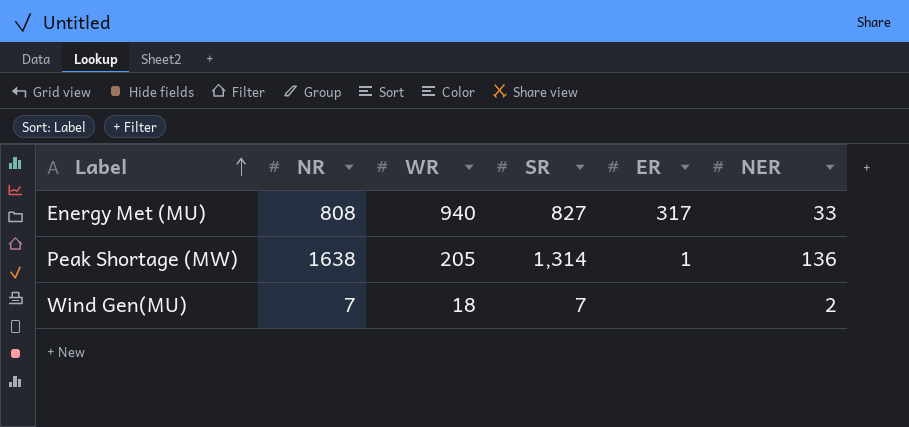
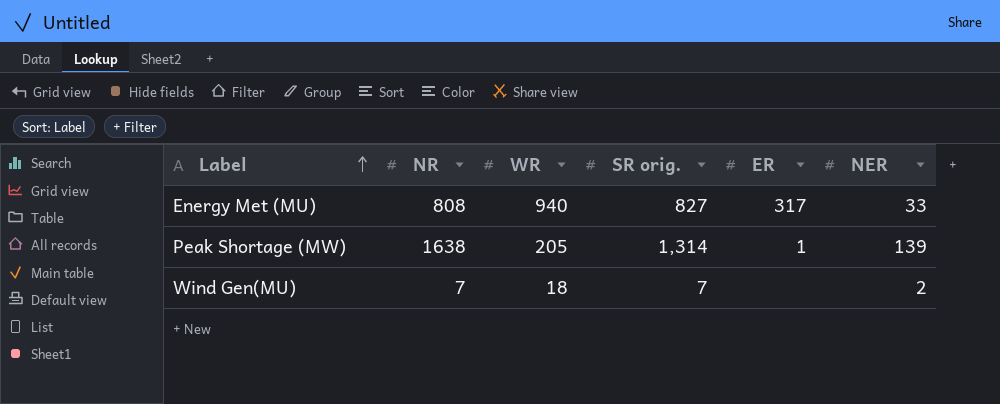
column name: SR -> SR orig.
Peak Shortage (MW) | NER: 136 -> 139

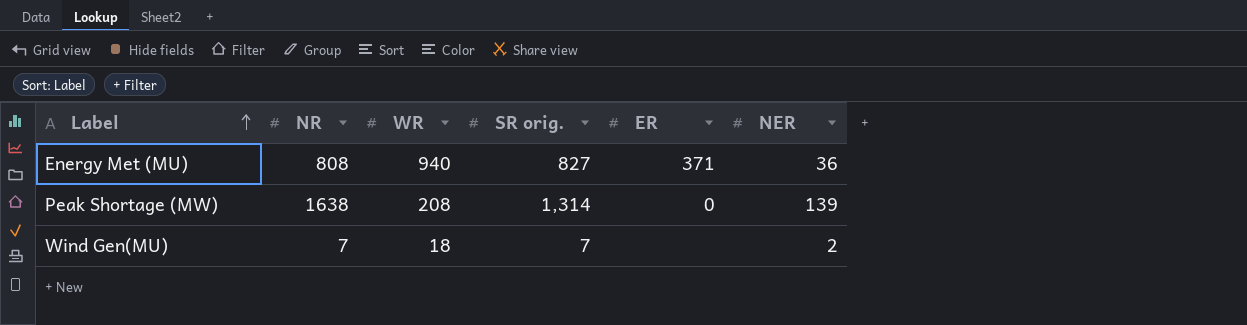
Energy Met (MU) | ER: 317 -> 371
Energy Met (MU) | NER: 33 -> 36
Peak Shortage (MW) | WR: 205 -> 208
Peak Shortage (MW) | ER: 1 -> 0

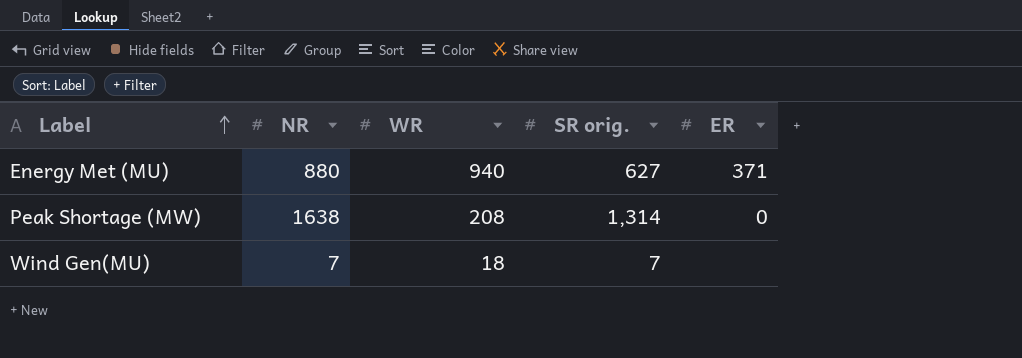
column NER | position: 6 -> none
Energy Met (MU) | NR: 808 -> 880
Energy Met (MU) | SR orig.: 827 -> 627

